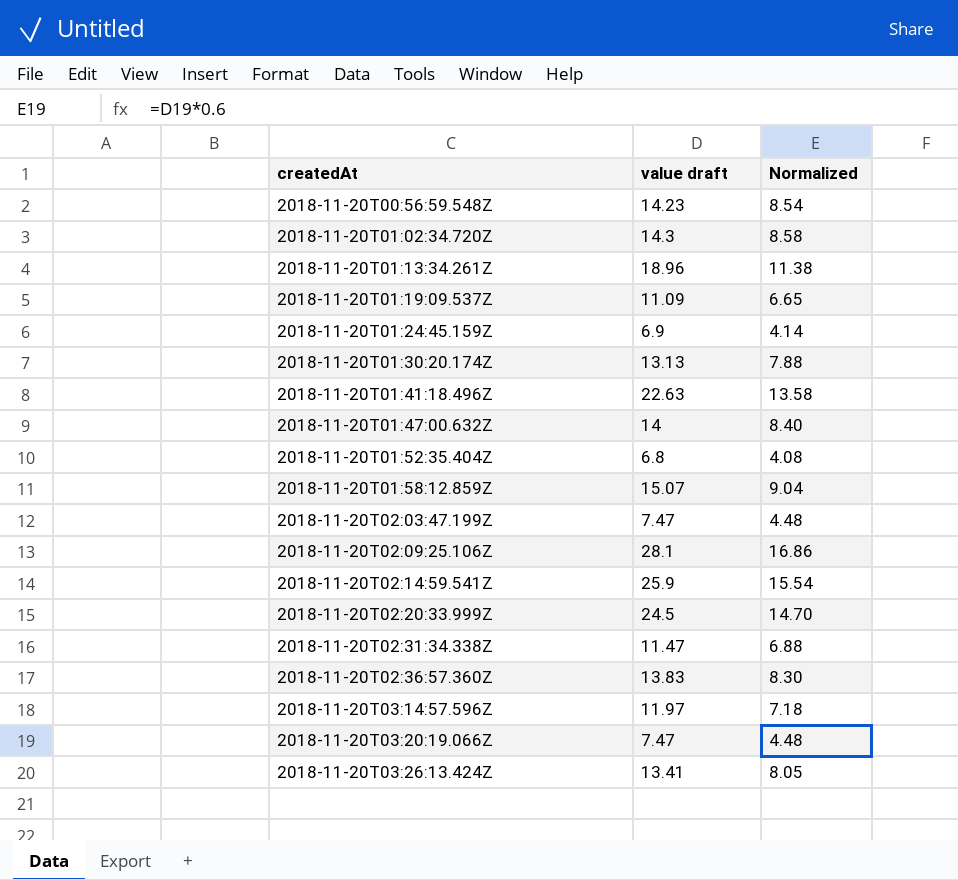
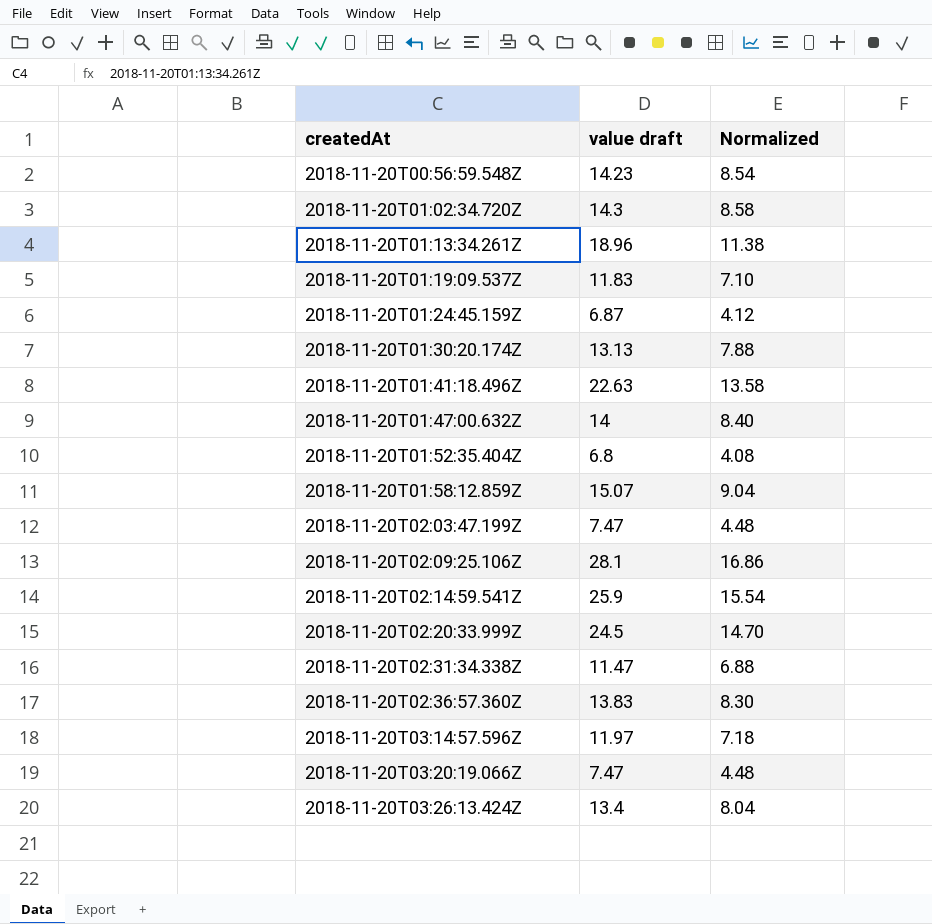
2018-11-20T01:19:09.537Z | value draft: 11.09 -> 11.83
2018-11-20T01:19:09.537Z | Normalized: 6.65 -> 7.10
2018-11-20T01:24:45.159Z | value draft: 6.9 -> 6.87
2018-11-20T01:24:45.159Z | Normalized: 4.14 -> 4.12
2018-11-20T03:26:13.424Z | value draft: 13.41 -> 13.4
2018-11-20T03:26:13.424Z | Normalized: 8.05 -> 8.04

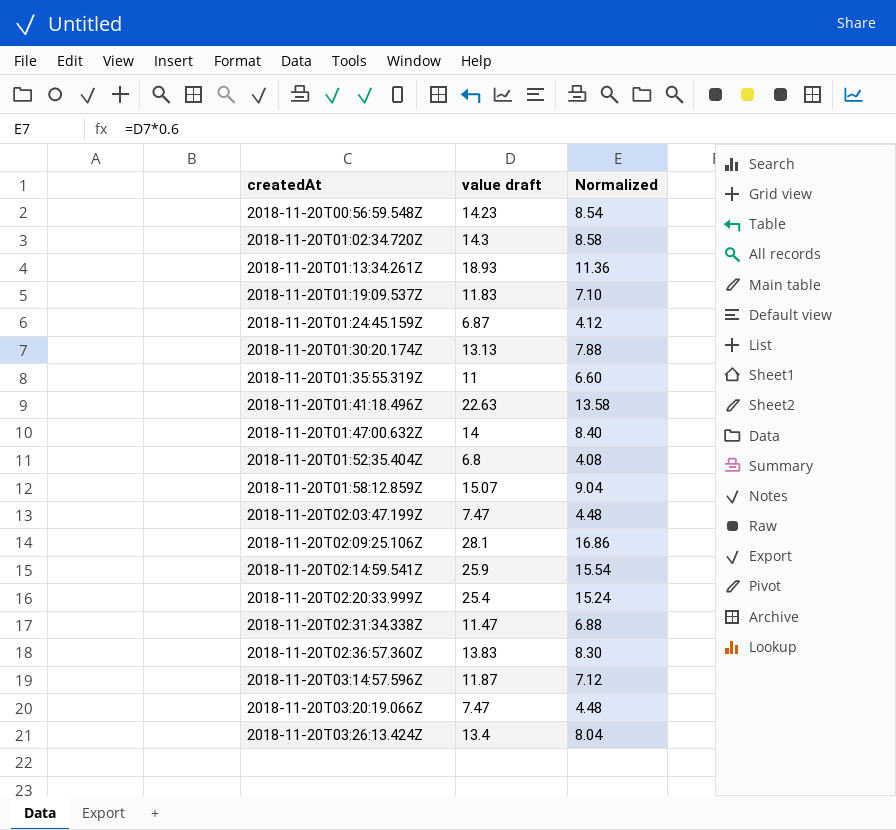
2018-11-20T01:13:34.261Z | value draft: 18.96 -> 18.93
2018-11-20T01:13:34.261Z | Normalized: 11.38 -> 11.36
row 2018-11-20T01:35:55.319Z: none -> 11 | 6.60
2018-11-20T02:20:33.999Z | value draft: 24.5 -> 25.4
2018-11-20T02:20:33.999Z | Normalized: 14.70 -> 15.24
2018-11-20T03:14:57.596Z | value draft: 11.97 -> 11.87
2018-11-20T03:14:57.596Z | Normalized: 7.18 -> 7.12

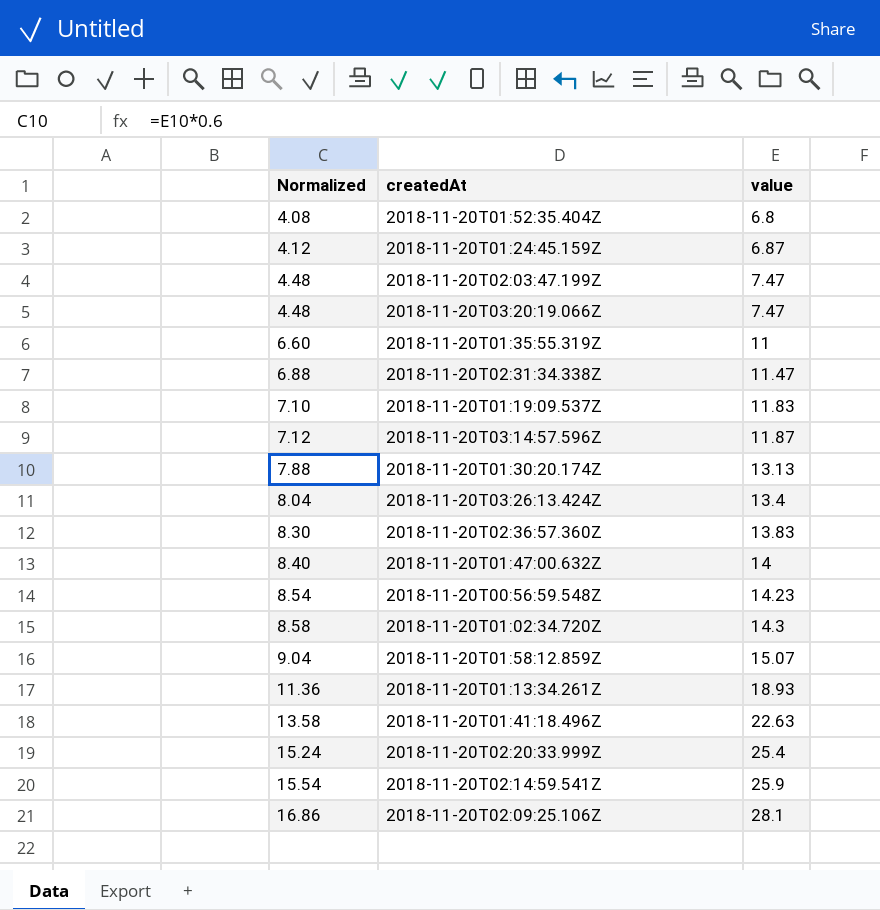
row order: createdAt ascending -> Normalized ascending
column Normalized | position: 3 -> 1
column name: value draft -> value

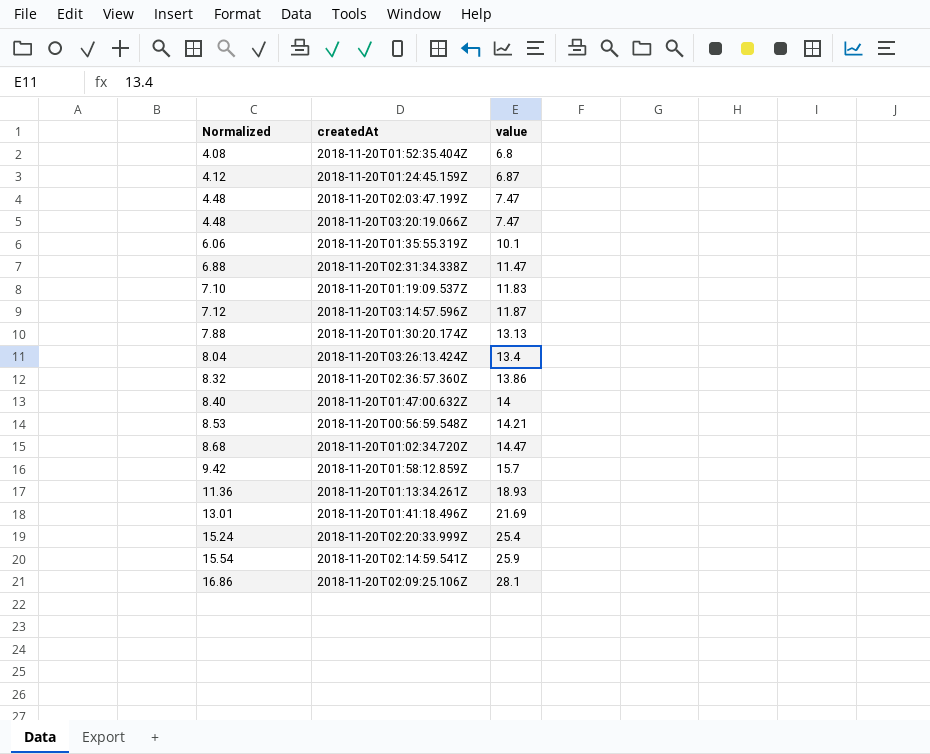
2018-11-20T01:35:55.319Z | Normalized: 6.60 -> 6.06
2018-11-20T01:35:55.319Z | value: 11 -> 10.1
2018-11-20T02:36:57.360Z | Normalized: 8.30 -> 8.32
2018-11-20T02:36:57.360Z | value: 13.83 -> 13.86
2018-11-20T00:56:59.548Z | Normalized: 8.54 -> 8.53
2018-11-20T00:56:59.548Z | value: 14.23 -> 14.21
2018-11-20T01:02:34.720Z | Normalized: 8.58 -> 8.68
2018-11-20T01:02:34.720Z | value: 14.3 -> 14.47
2018-11-20T01:58:12.859Z | Normalized: 9.04 -> 9.42
2018-11-20T01:58:12.859Z | value: 15.07 -> 15.7
2018-11-20T01:41:18.496Z | Normalized: 13.58 -> 13.01
2018-11-20T01:41:18.496Z | value: 22.63 -> 21.69

